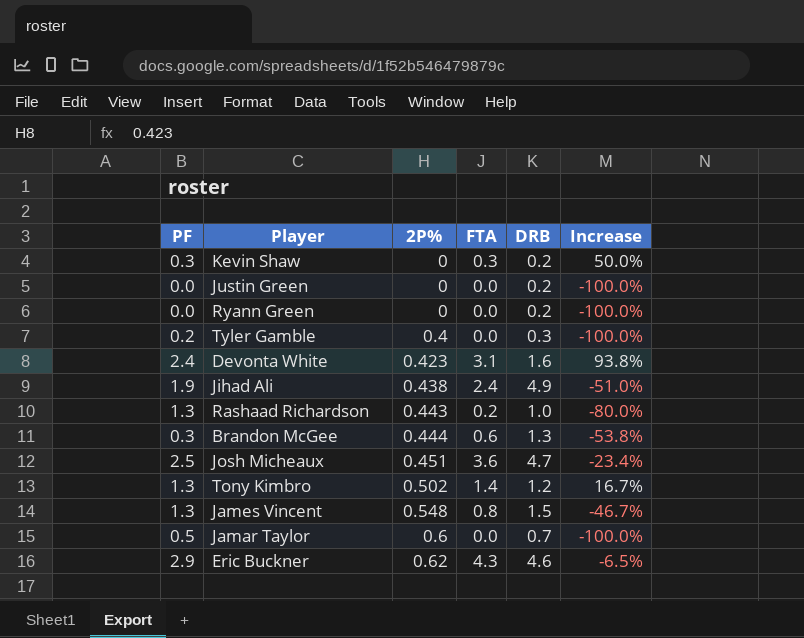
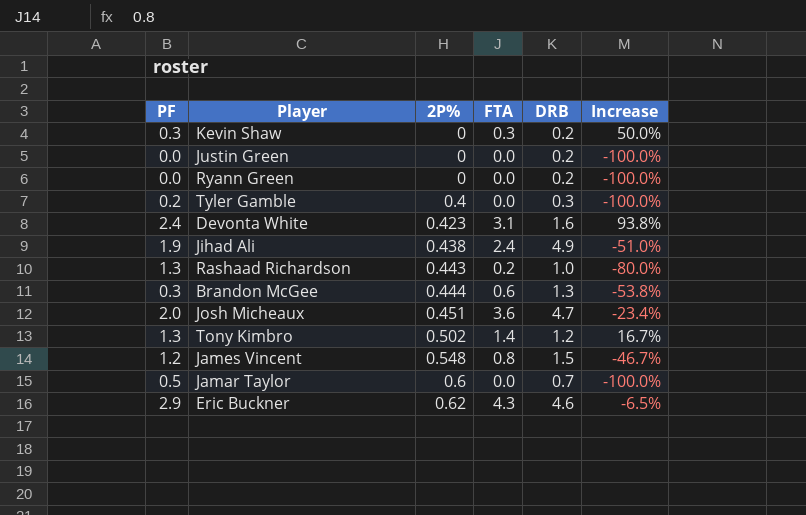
Josh Micheaux | PF: 2.5 -> 2.0
James Vincent | PF: 1.3 -> 1.2

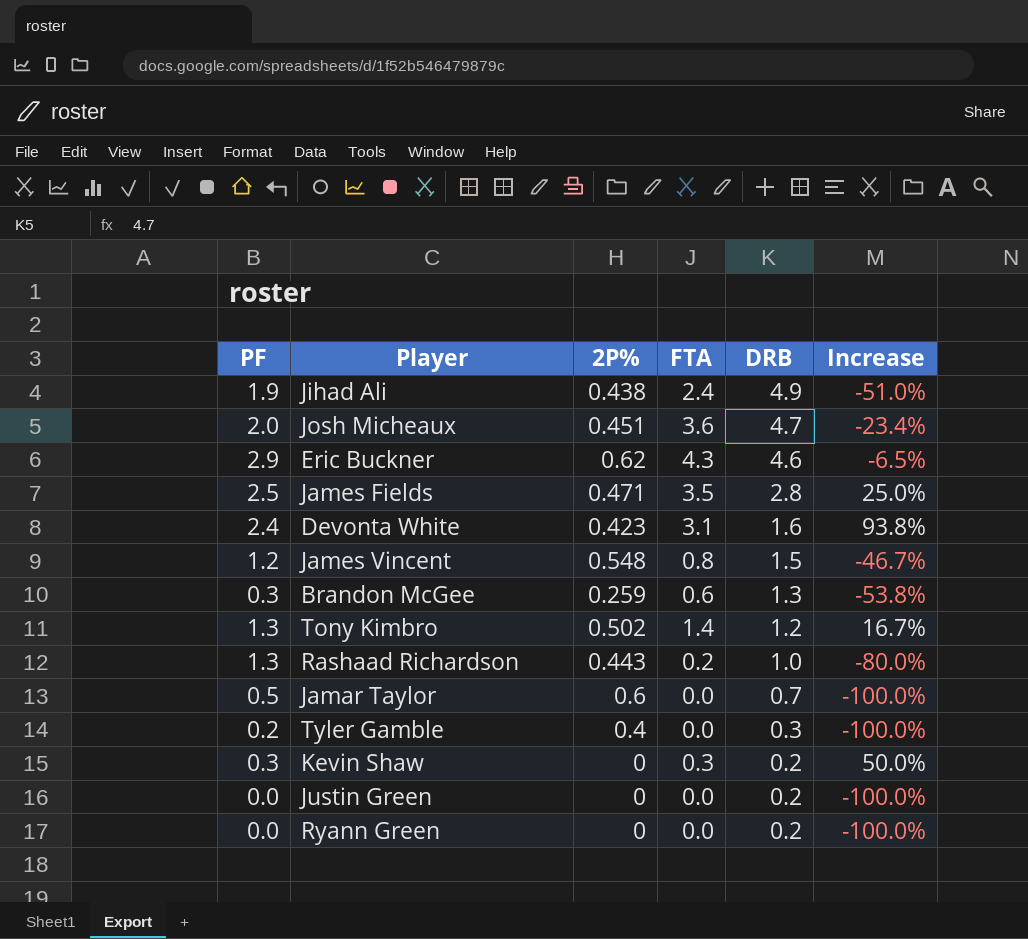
row order: 2P% ascending -> DRB descending
row James Fields: none -> 2.5 | 0.471 | 3.5 | 2.8 | 25.0%
Brandon McGee | 2P%: 0.444 -> 0.259

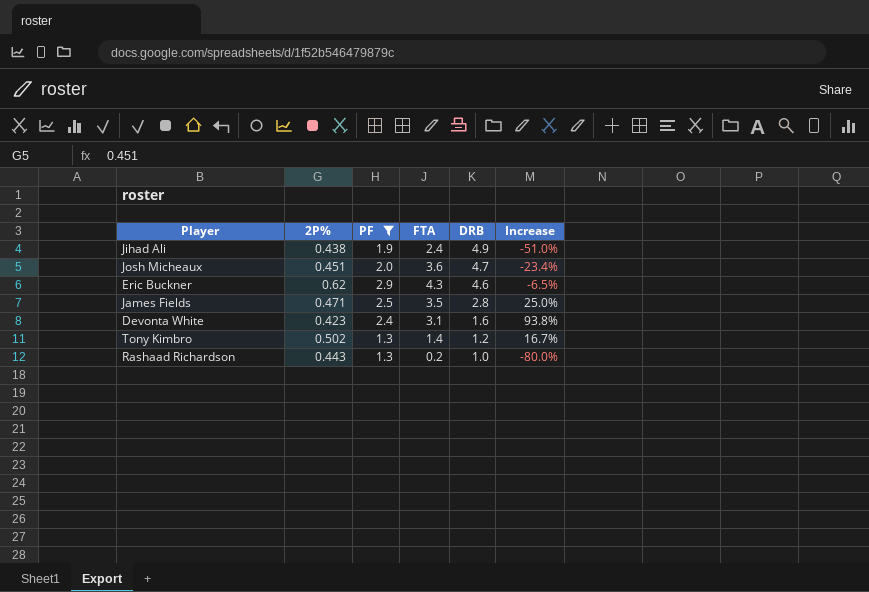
filter: none -> PF >= 1.3
column PF | position: 1 -> 3

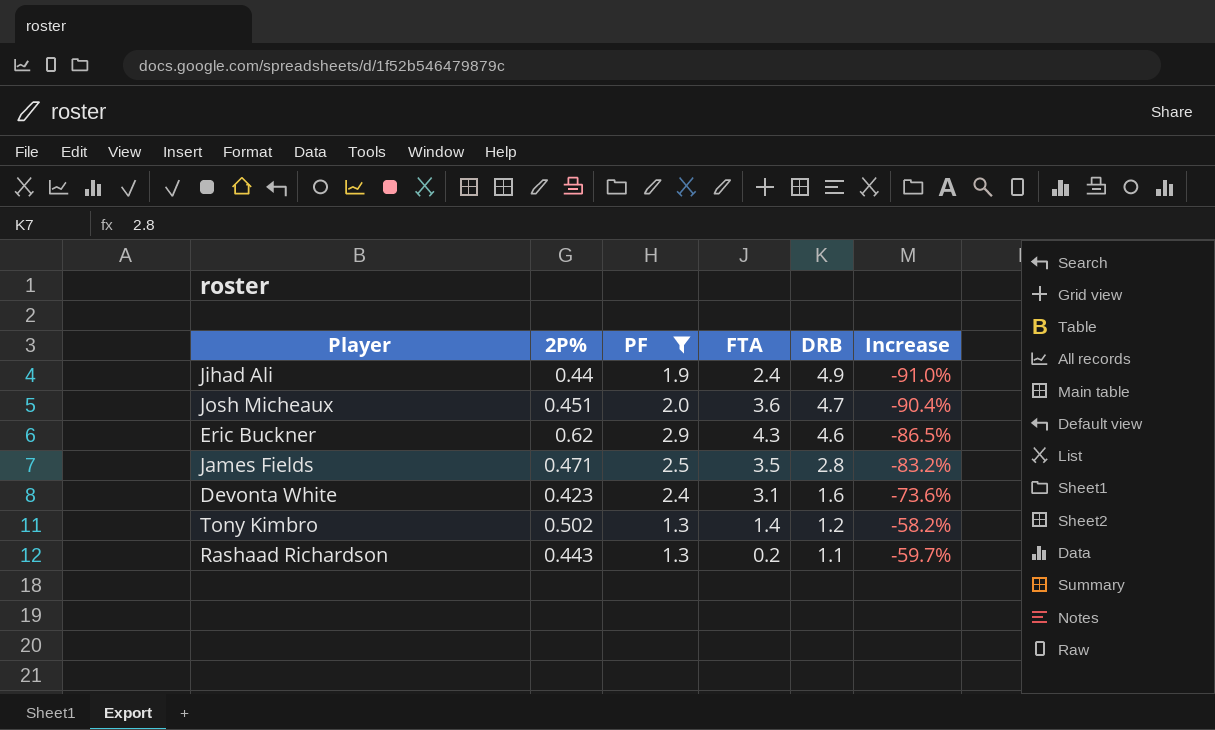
column Increase | formula: ([FTA] - [DRB]) / [DRB] -> ([2P%] - [DRB]) / [DRB]
Jihad Ali | 2P%: 0.438 -> 0.44
Rashaad Richardson | DRB: 1.0 -> 1.1

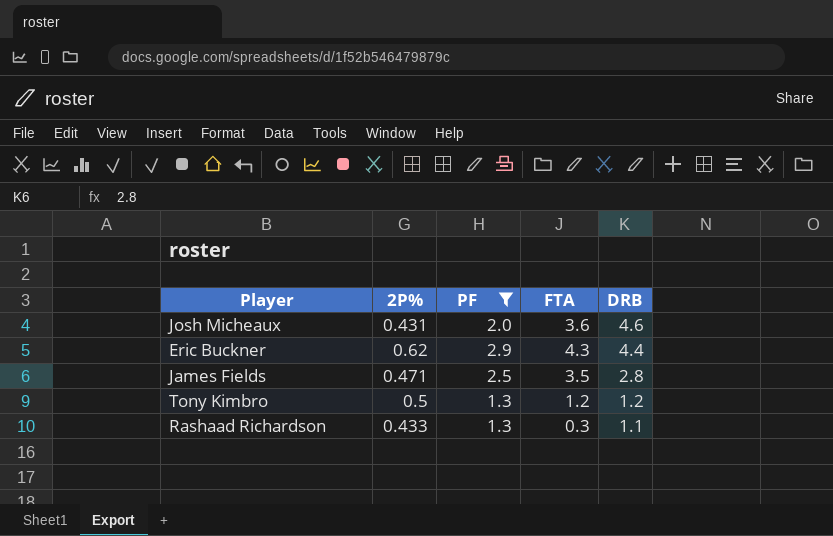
column Increase | formula: ([2P%] - [DRB]) / [DRB] -> none
row Jihad Ali: 0.44 | 1.9 | 2.4 | 4.9 | -91.0% -> none
row Devonta White: 0.423 | 2.4 | 3.1 | 1.6 | -73.6% -> none
Josh Micheaux | 2P%: 0.451 -> 0.431
Josh Micheaux | DRB: 4.7 -> 4.6
Eric Buckner | DRB: 4.6 -> 4.4
Tony Kimbro | 2P%: 0.502 -> 0.5
Tony Kimbro | FTA: 1.4 -> 1.2
Rashaad Richardson | 2P%: 0.443 -> 0.433
Rashaad Richardson | FTA: 0.2 -> 0.3

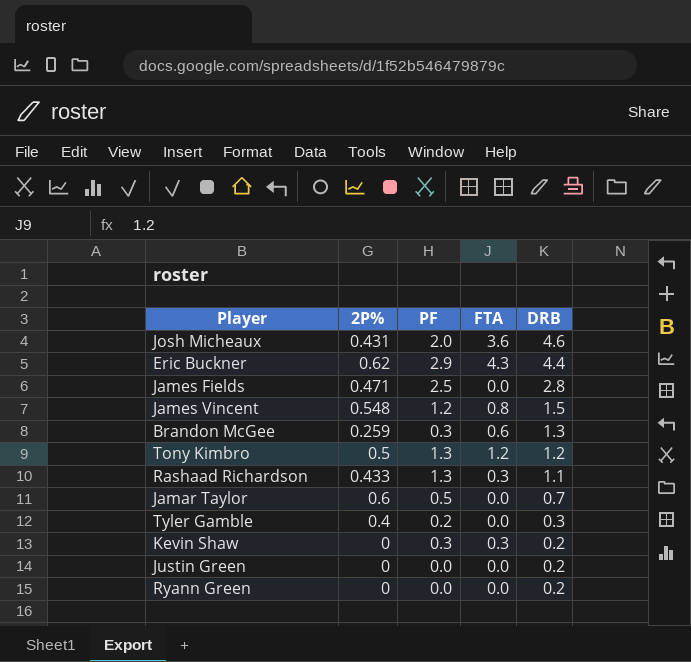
filter: PF >= 1.3 -> none
James Fields | FTA: 3.5 -> 0.0

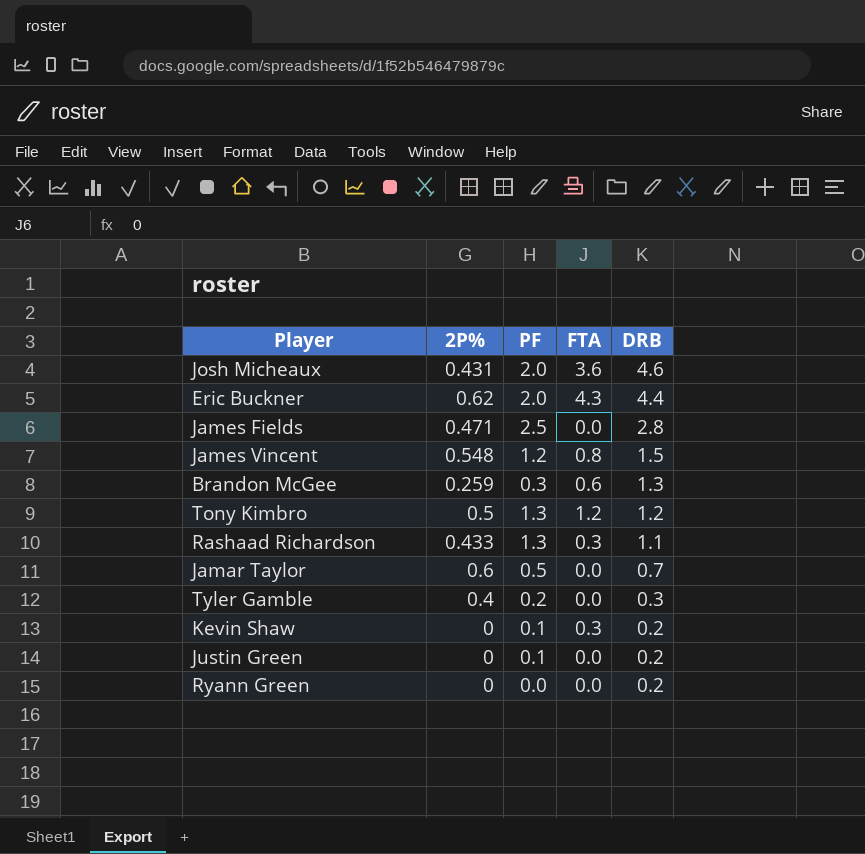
Eric Buckner | PF: 2.9 -> 2.0
Kevin Shaw | PF: 0.3 -> 0.1
Justin Green | PF: 0.0 -> 0.1

